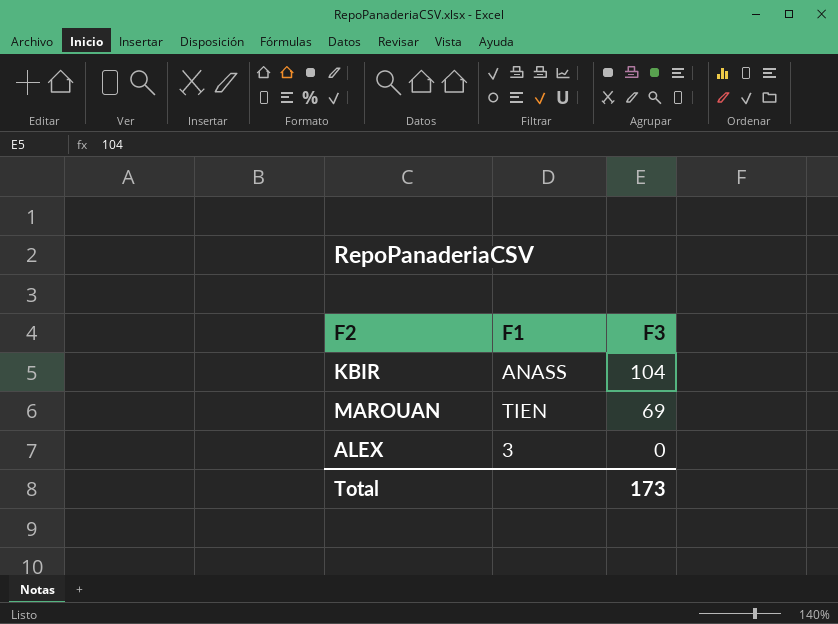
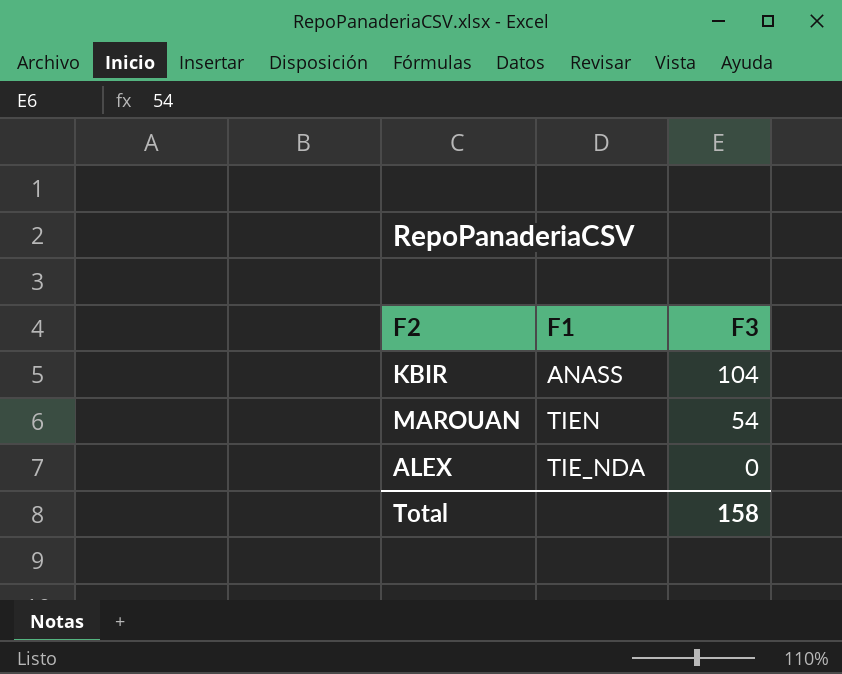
MAROUAN | F3: 69 -> 54
ALEX | F1: 3 -> TIE_NDA
Total | F3: 173 -> 158

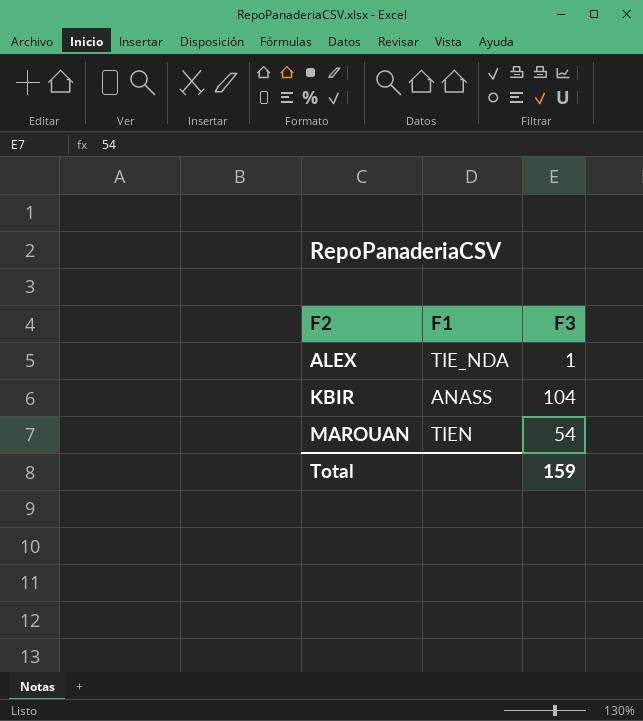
row order: F3 descending -> F2 ascending
ALEX | F3: 0 -> 1
Total | F3: 158 -> 159

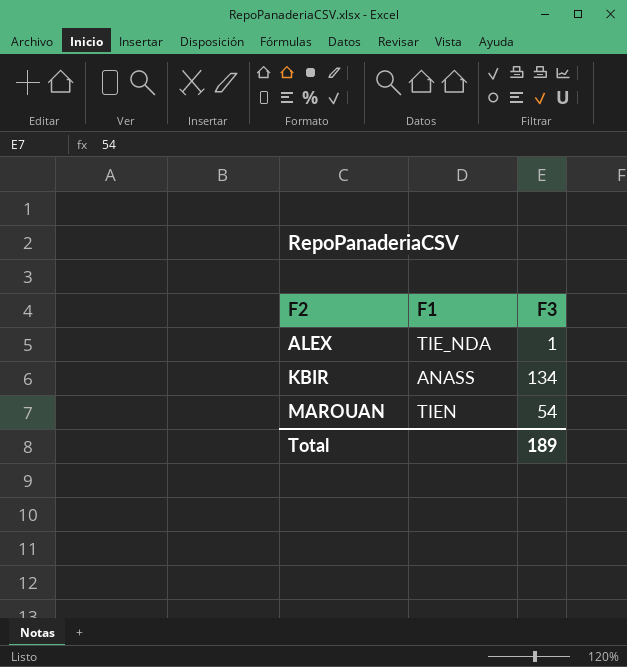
KBIR | F3: 104 -> 134
Total | F3: 159 -> 189

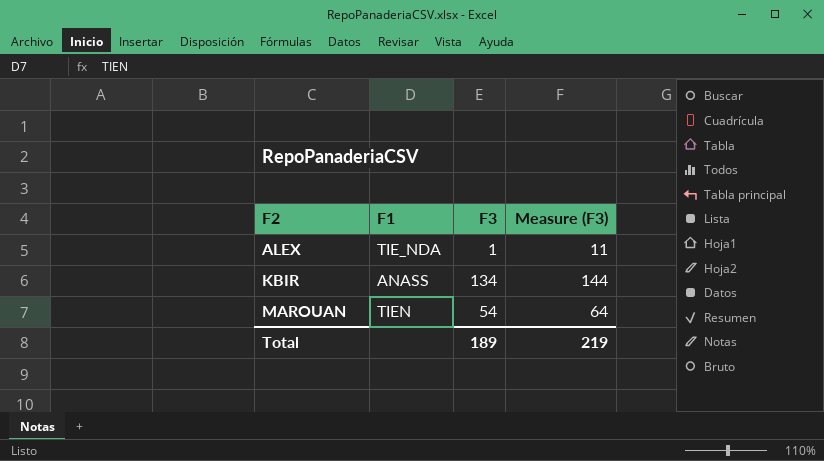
column Measure (F3) | formula: none -> [F3] + 10

